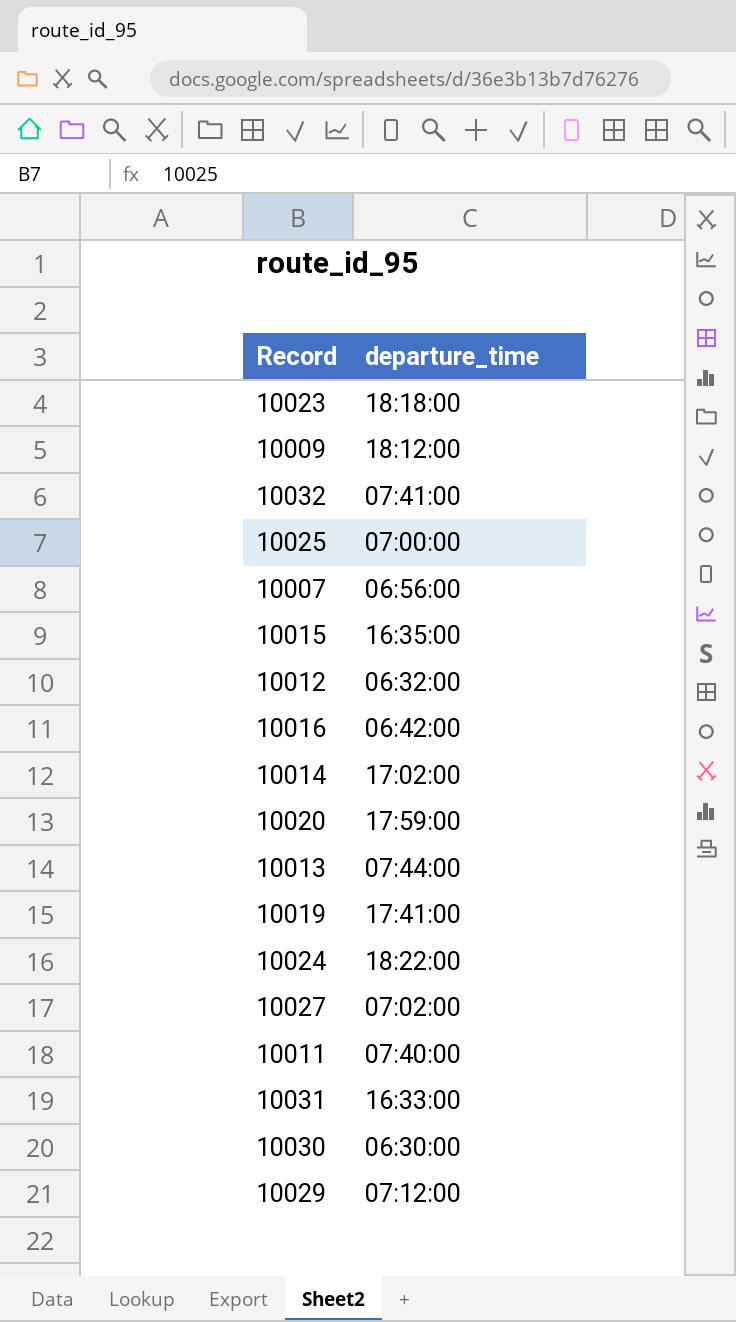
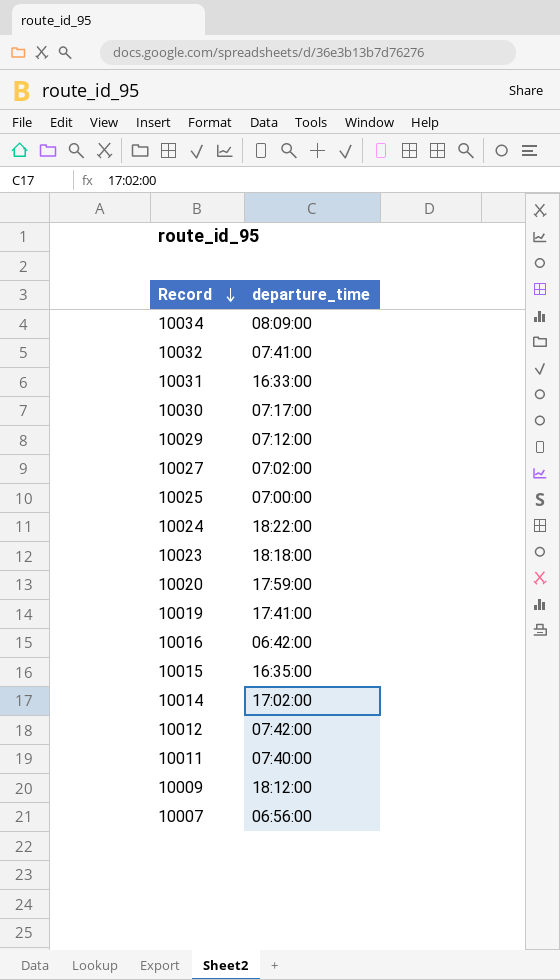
row order: none -> Record descending
row 10013: 07:44:00 -> none
row 10034: none -> 08:09:00
10030 | departure_time: 06:30:00 -> 07:17:00
10012 | departure_time: 06:32:00 -> 07:42:00

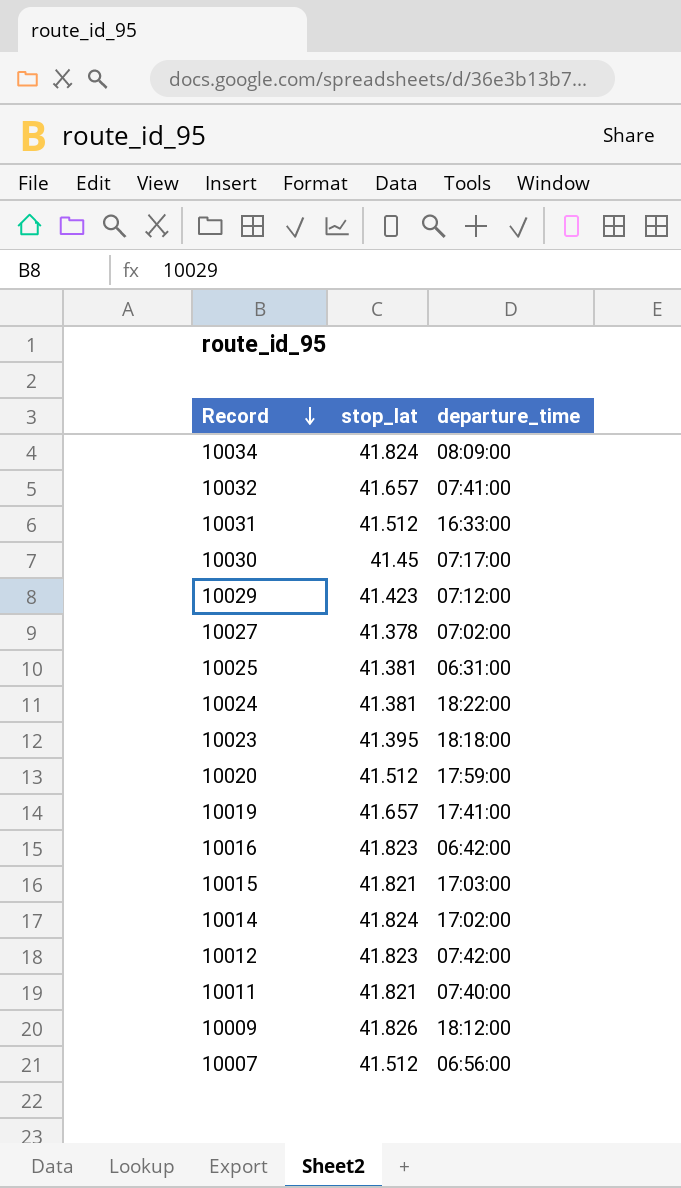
column stop_lat | position: none -> 2
10025 | departure_time: 07:00:00 -> 06:31:00
10015 | departure_time: 16:35:00 -> 17:03:00

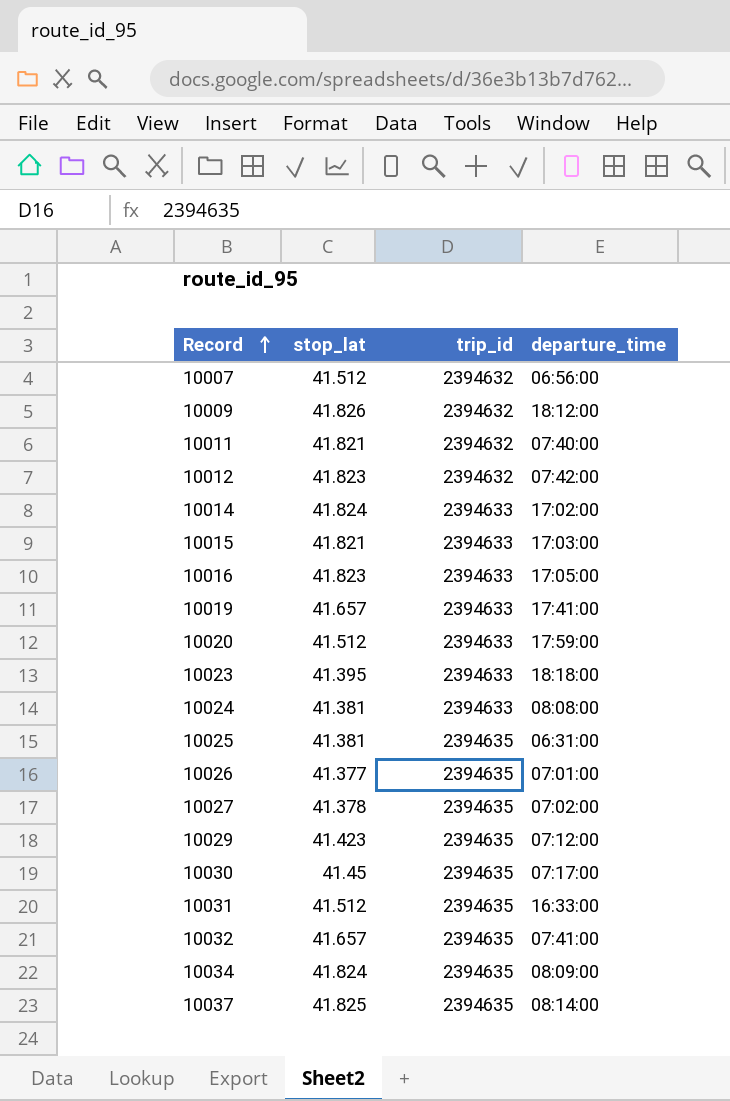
row order: Record descending -> Record ascending
column trip_id | position: none -> 3
10016 | departure_time: 06:42:00 -> 17:05:00
10024 | departure_time: 18:22:00 -> 08:08:00
row 10026: none -> 41.377 | 2394635 | 07:01:00
row 10037: none -> 41.825 | 2394635 | 08:14:00

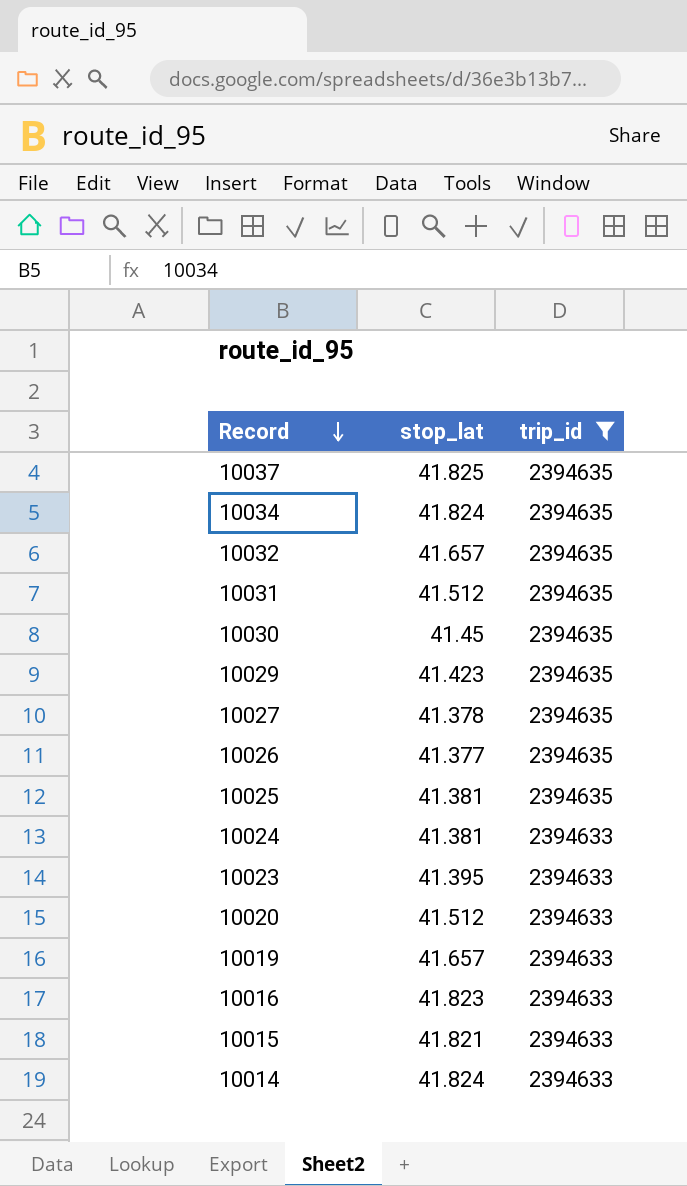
filter: none -> trip_id != 2394632
row order: Record ascending -> Record descending
column departure_time | position: 4 -> none

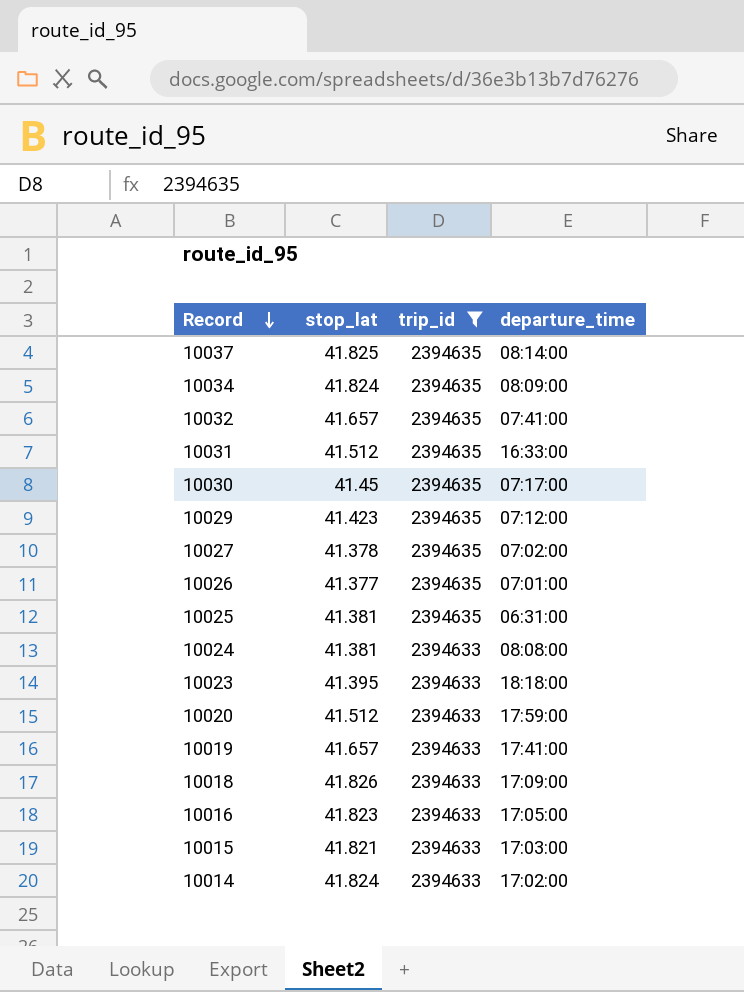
column departure_time | position: none -> 4
row 10018: none -> 41.826 | 2394633 | 17:09:00

